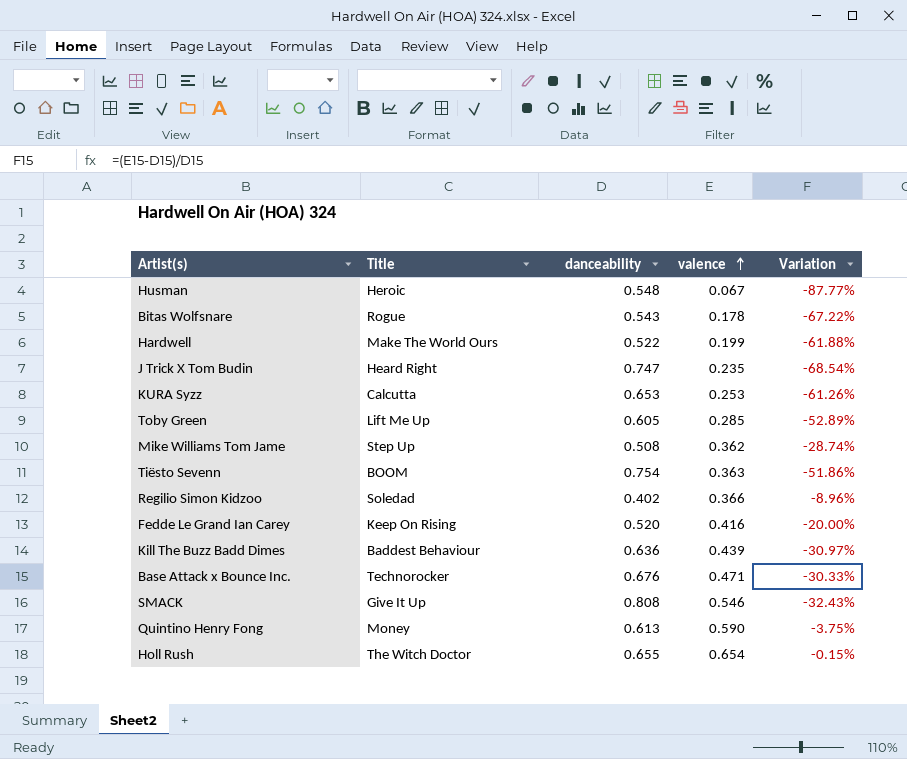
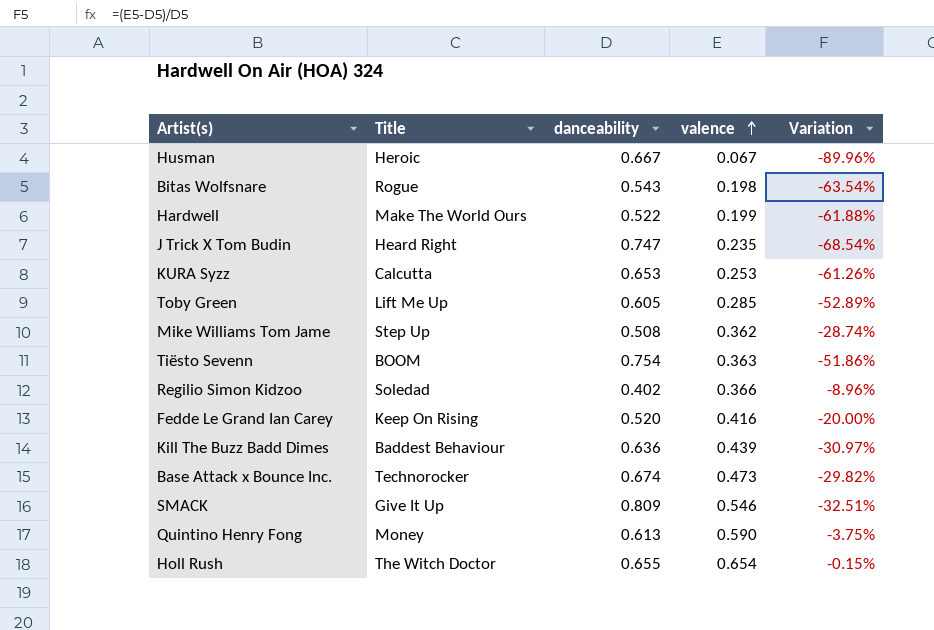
Husman | danceability: 0.548 -> 0.667
Husman | Variation: -87.77% -> -89.96%
Bitas Wolfsnare | valence: 0.178 -> 0.198
Bitas Wolfsnare | Variation: -67.22% -> -63.54%
Base Attack x Bounce Inc. | danceability: 0.676 -> 0.674
Base Attack x Bounce Inc. | valence: 0.471 -> 0.473
Base Attack x Bounce Inc. | Variation: -30.33% -> -29.82%
SMACK | danceability: 0.808 -> 0.809
SMACK | Variation: -32.43% -> -32.51%

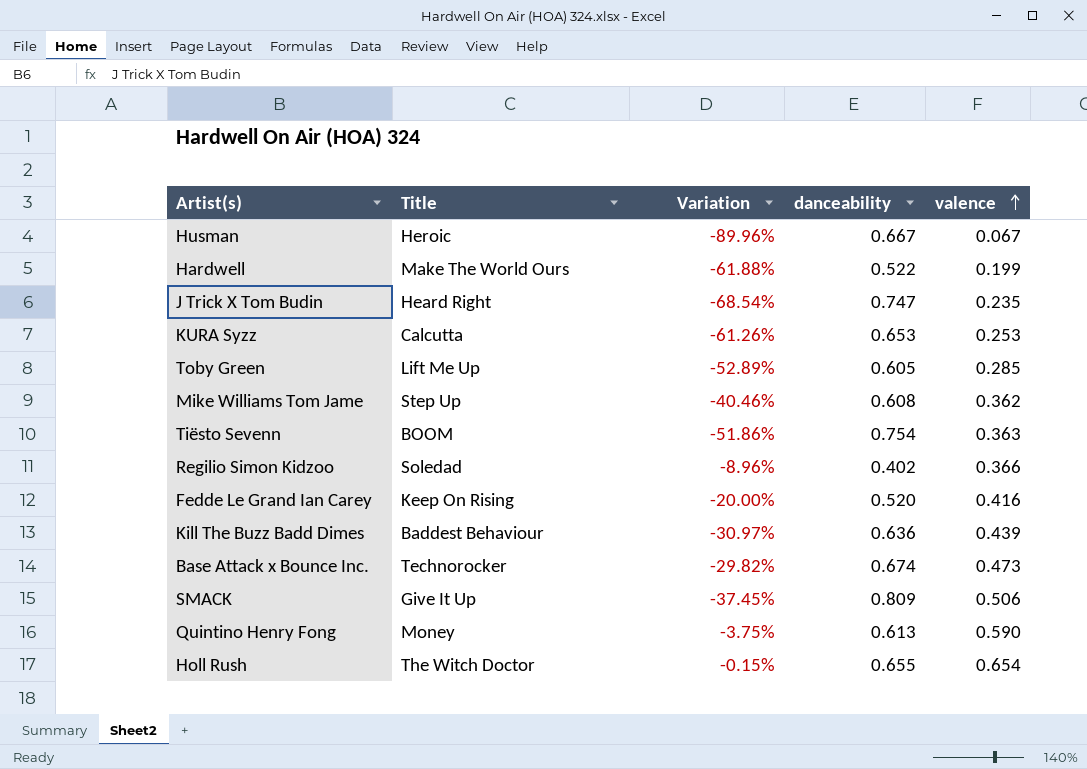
column Variation | position: 5 -> 3
row Bitas Wolfsnare: Rogue | 0.543 | 0.198 | -63.54% -> none
Mike Williams Tom Jame | Variation: -28.74% -> -40.46%
Mike Williams Tom Jame | danceability: 0.508 -> 0.608
SMACK | Variation: -32.51% -> -37.45%
SMACK | valence: 0.546 -> 0.506

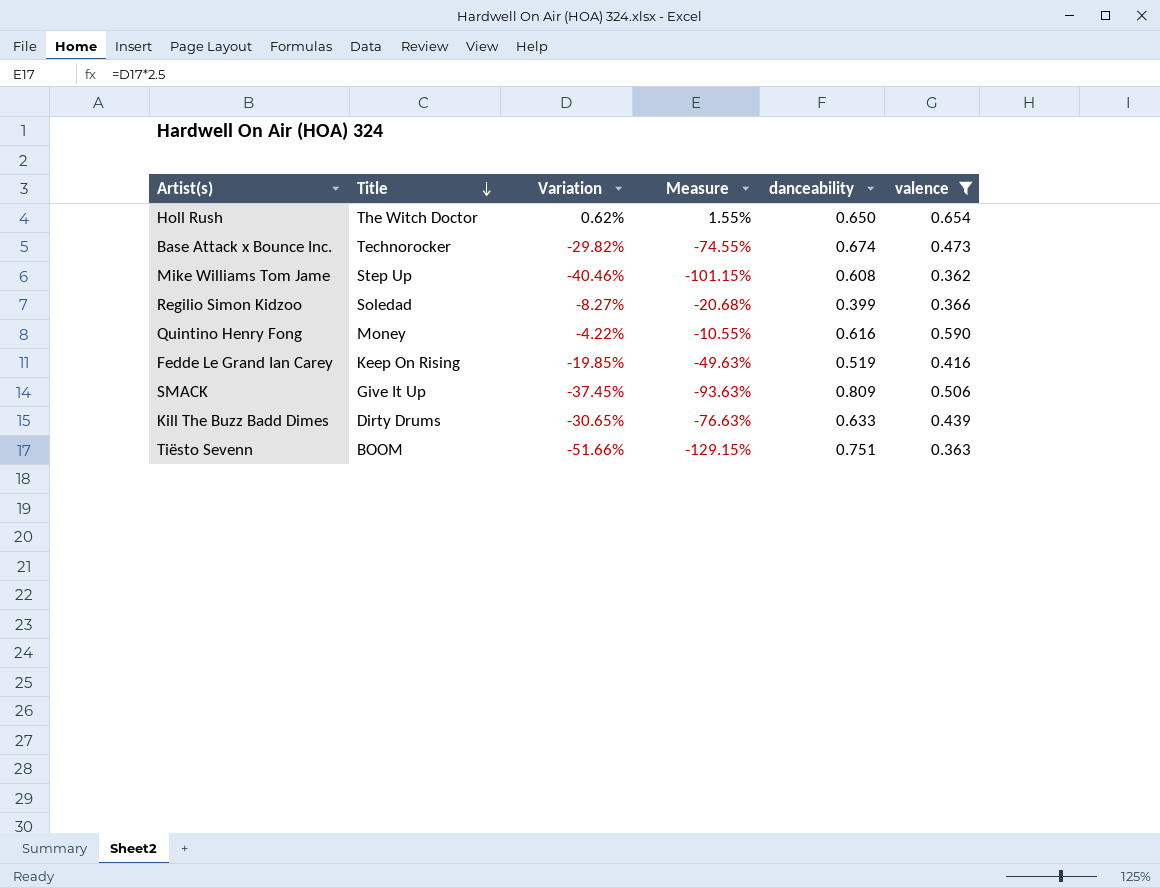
filter: none -> valence >= 0.362
row order: valence ascending -> Title descending
column Measure | formula: none -> [Variation] * 2.5
Holl Rush | Variation: -0.15% -> 0.62%
Holl Rush | danceability: 0.655 -> 0.650
Regilio Simon Kidzoo | Variation: -8.96% -> -8.27%
Regilio Simon Kidzoo | danceability: 0.402 -> 0.399
Quintino Henry Fong | Variation: -3.75% -> -4.22%
Quintino Henry Fong | danceability: 0.613 -> 0.616
Fedde Le Grand Ian Carey | Variation: -20.00% -> -19.85%
Fedde Le Grand Ian Carey | danceability: 0.520 -> 0.519
Kill The Buzz Badd Dimes | Title: Baddest Behaviour -> Dirty Drums
Kill The Buzz Badd Dimes | Variation: -30.97% -> -30.65%
Kill The Buzz Badd Dimes | danceability: 0.636 -> 0.633
Tiësto Sevenn | Variation: -51.86% -> -51.66%
Tiësto Sevenn | danceability: 0.754 -> 0.751

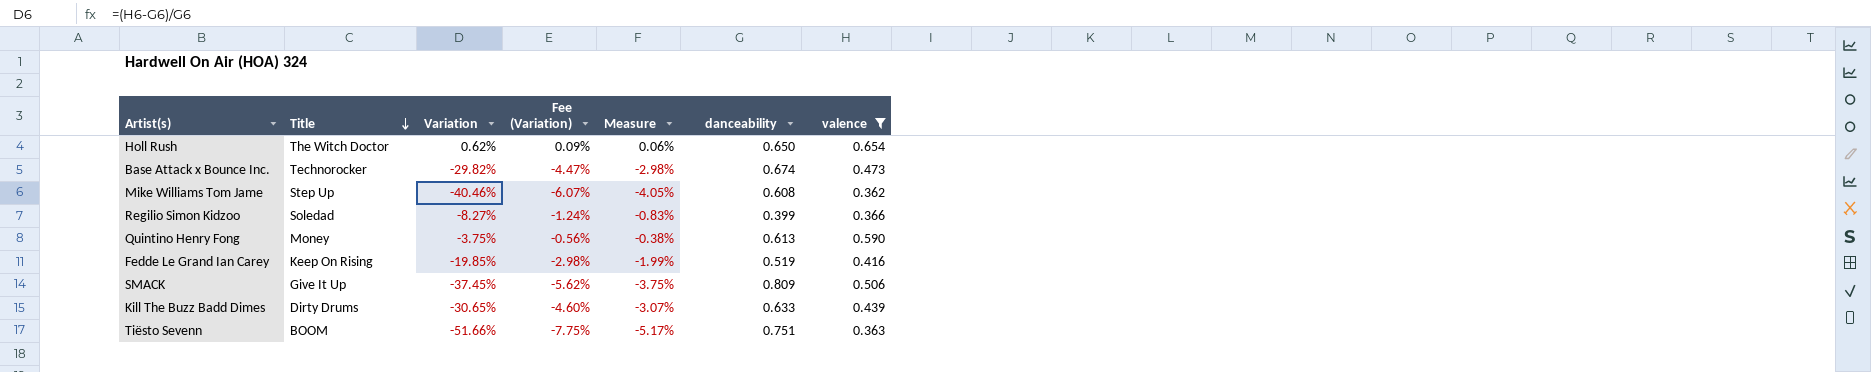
column Fee (Variation) | formula: none -> [Variation] * 0.15
column Measure | formula: [Variation] * 2.5 -> [Variation] * 0.1
Quintino Henry Fong | Variation: -4.22% -> -3.75%
Quintino Henry Fong | danceability: 0.616 -> 0.613

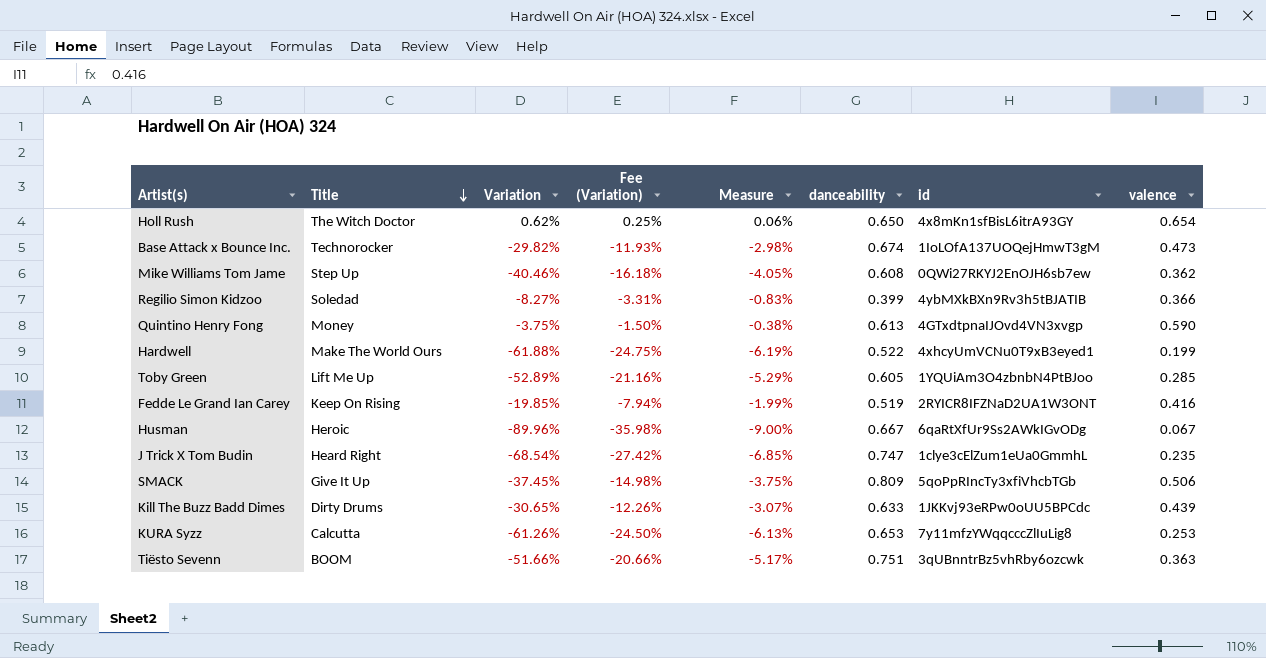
filter: valence >= 0.362 -> none
column Fee (Variation) | formula: [Variation] * 0.15 -> [Variation] * 0.4
column id | position: none -> 7

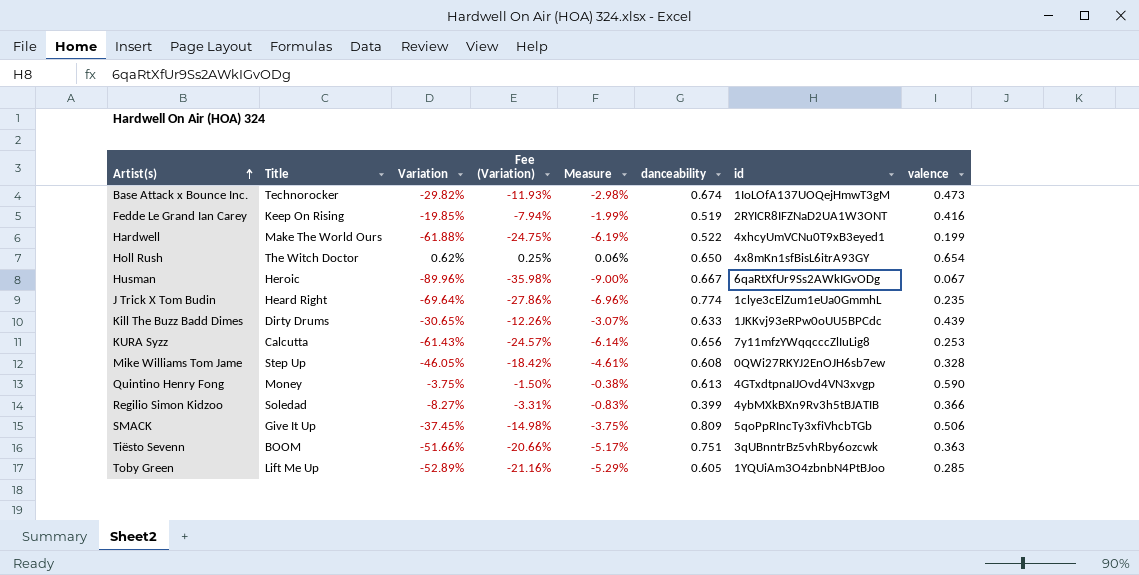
row order: Title descending -> Artist(s) ascending
J Trick X Tom Budin | Variation: -68.54% -> -69.64%
J Trick X Tom Budin | Fee (Variation): -27.42% -> -27.86%
J Trick X Tom Budin | Measure: -6.85% -> -6.96%
J Trick X Tom Budin | danceability: 0.747 -> 0.774
KURA Syzz | Variation: -61.26% -> -61.43%
KURA Syzz | Fee (Variation): -24.50% -> -24.57%
KURA Syzz | Measure: -6.13% -> -6.14%
KURA Syzz | danceability: 0.653 -> 0.656
Mike Williams Tom Jame | Variation: -40.46% -> -46.05%
Mike Williams Tom Jame | Fee (Variation): -16.18% -> -18.42%
Mike Williams Tom Jame | Measure: -4.05% -> -4.61%
Mike Williams Tom Jame | valence: 0.362 -> 0.328

